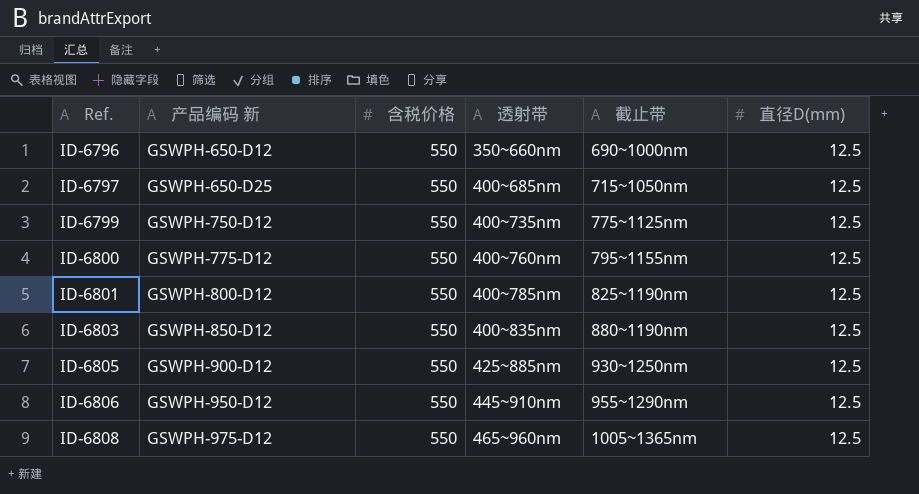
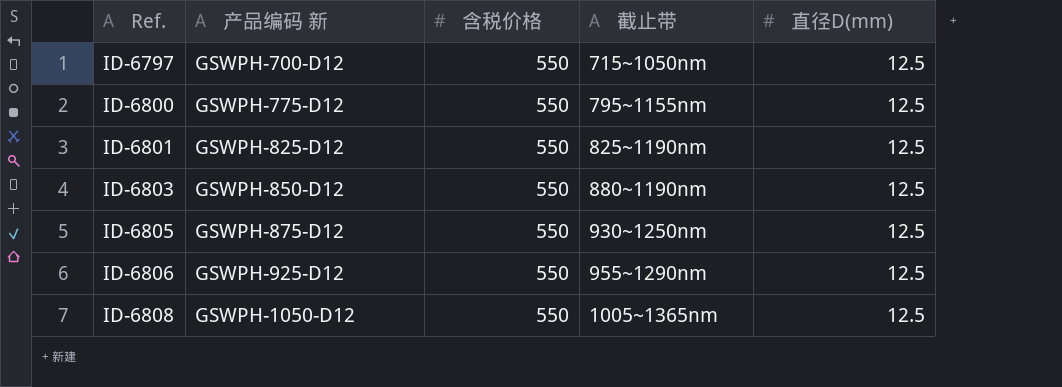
column 透射带 | position: 4 -> none
row ID-6796: GSWPH-650-D12 | 550 | 350~660nm | 690~1000nm | 12.5 -> none
row ID-6799: GSWPH-750-D12 | 550 | 400~735nm | 775~1125nm | 12.5 -> none
ID-6797 | 产品编码 新: GSWPH-650-D25 -> GSWPH-700-D12
ID-6801 | 产品编码 新: GSWPH-800-D12 -> GSWPH-825-D12
ID-6805 | 产品编码 新: GSWPH-900-D12 -> GSWPH-875-D12
ID-6806 | 产品编码 新: GSWPH-950-D12 -> GSWPH-925-D12
ID-6808 | 产品编码 新: GSWPH-975-D12 -> GSWPH-1050-D12

